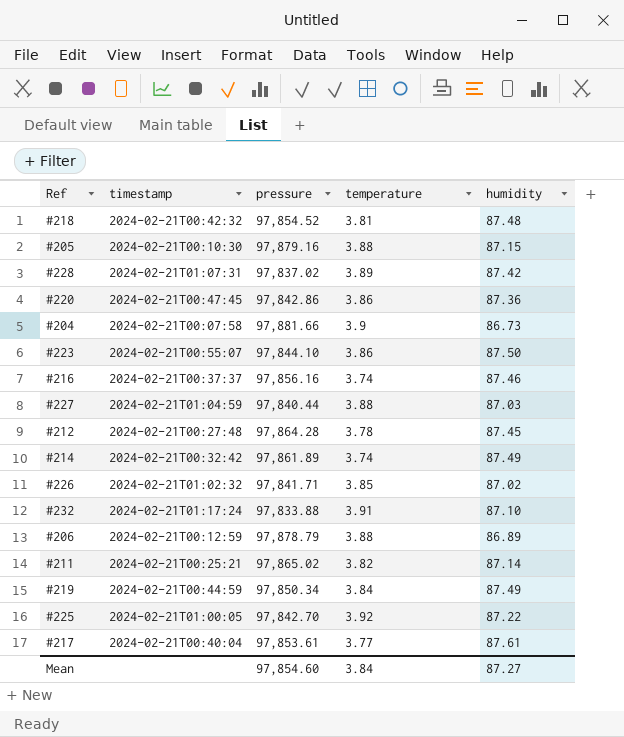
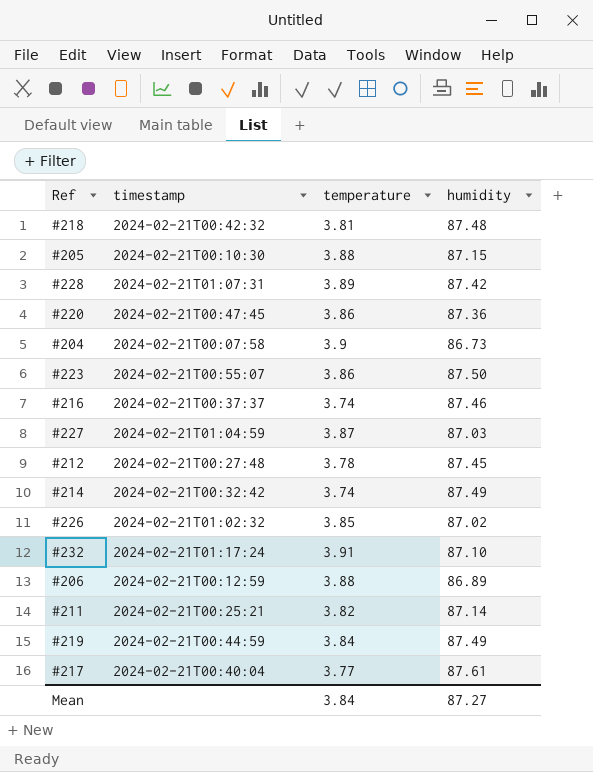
column pressure | position: 3 -> none
row #225: 2024-02-21T01:00:05 | 97,842.70 | 3.92 | 87.22 -> none
#227 | temperature: 3.88 -> 3.87

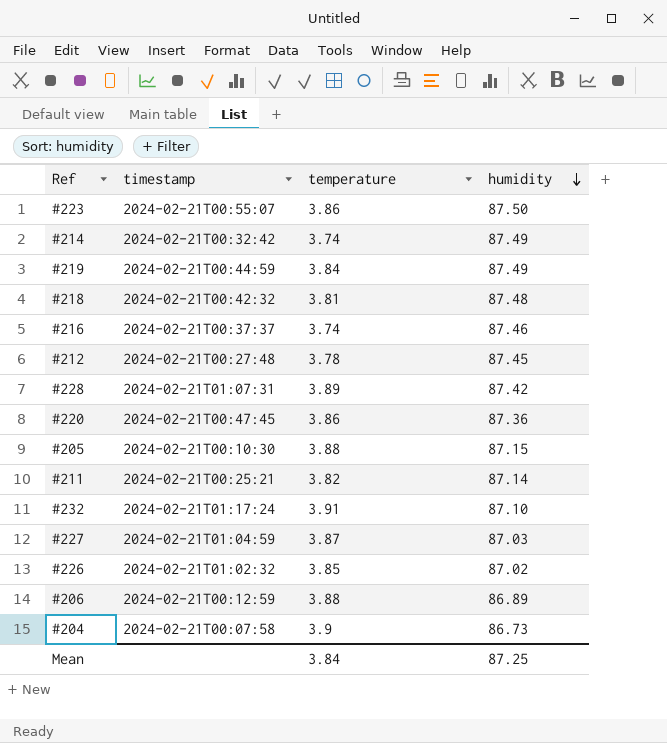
row order: none -> humidity descending
row #217: 2024-02-21T00:40:04 | 3.77 | 87.61 -> none
Mean | humidity: 87.27 -> 87.25

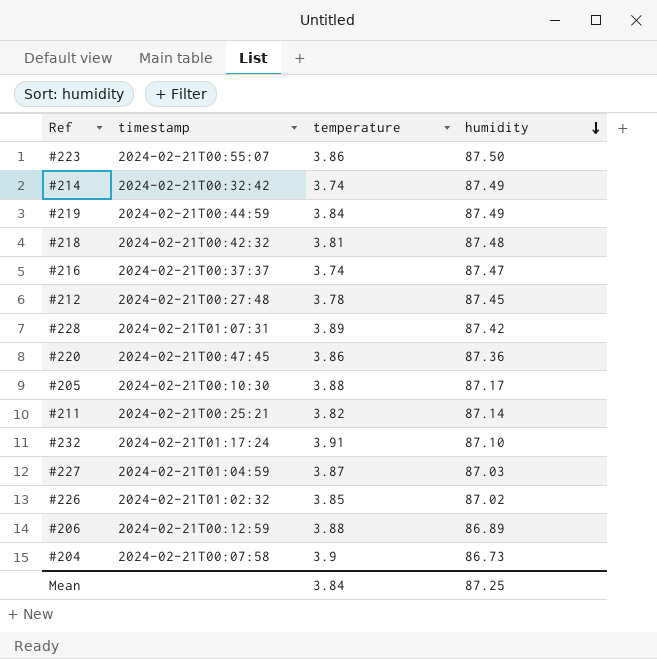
#216 | humidity: 87.46 -> 87.47
#205 | humidity: 87.15 -> 87.17

